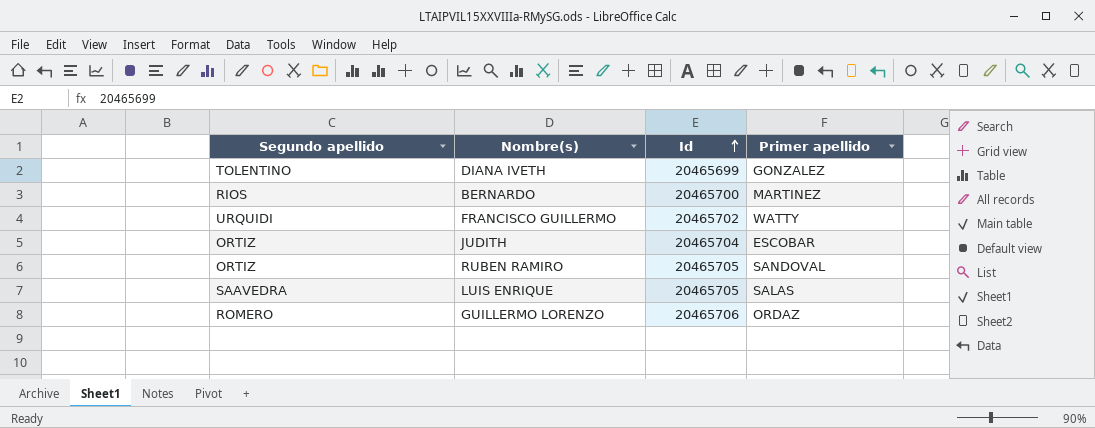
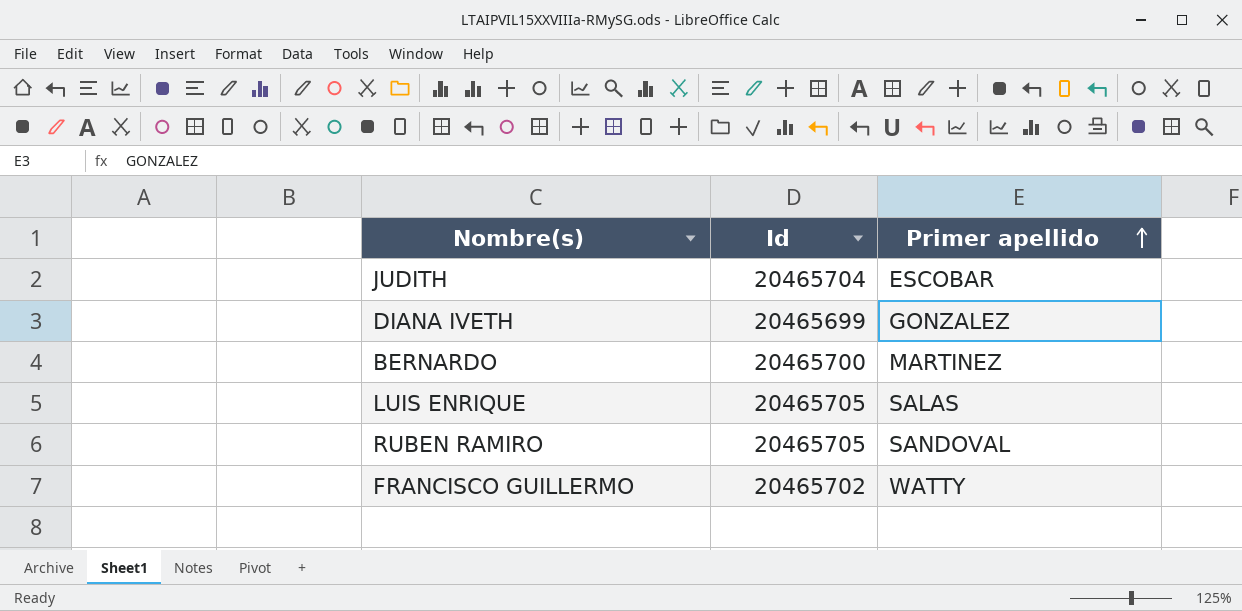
row order: Id ascending -> Primer apellido ascending
column Segundo apellido | position: 1 -> none
row GUILLERMO LORENZO: ROMERO | 20465706 | ORDAZ -> none

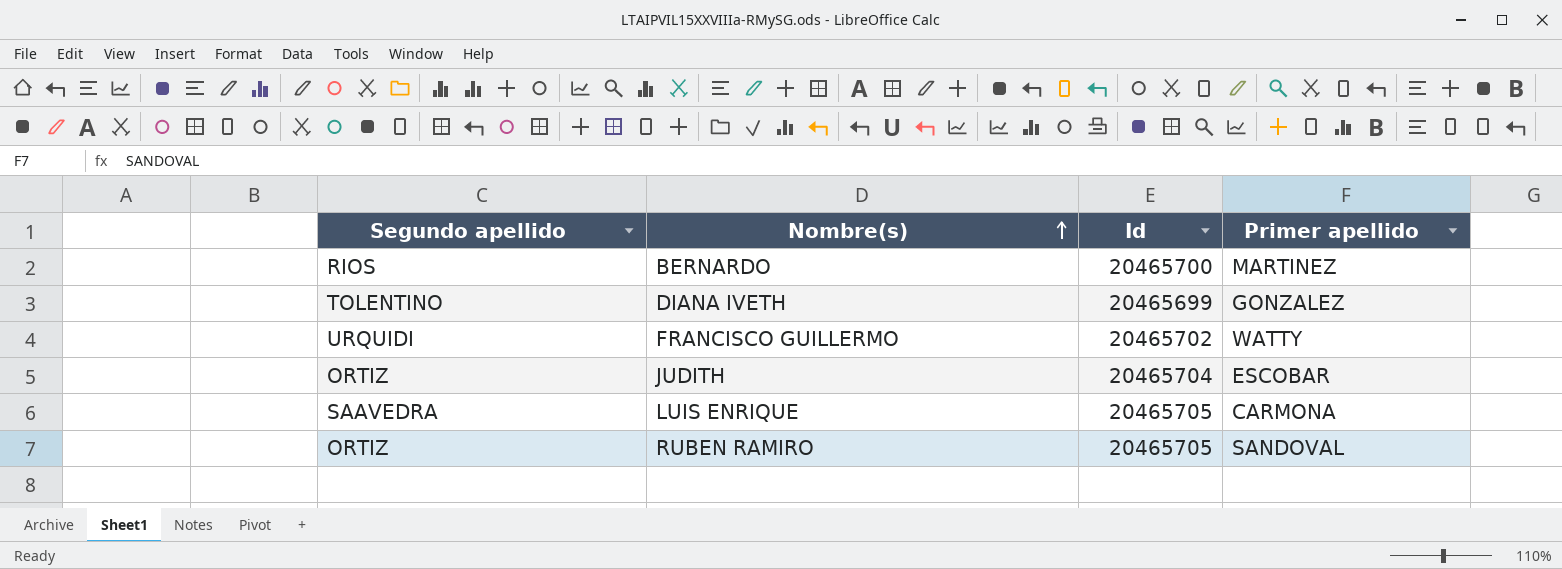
row order: Primer apellido ascending -> Nombre(s) ascending
column Segundo apellido | position: none -> 1
LUIS ENRIQUE | Primer apellido: SALAS -> CARMONA

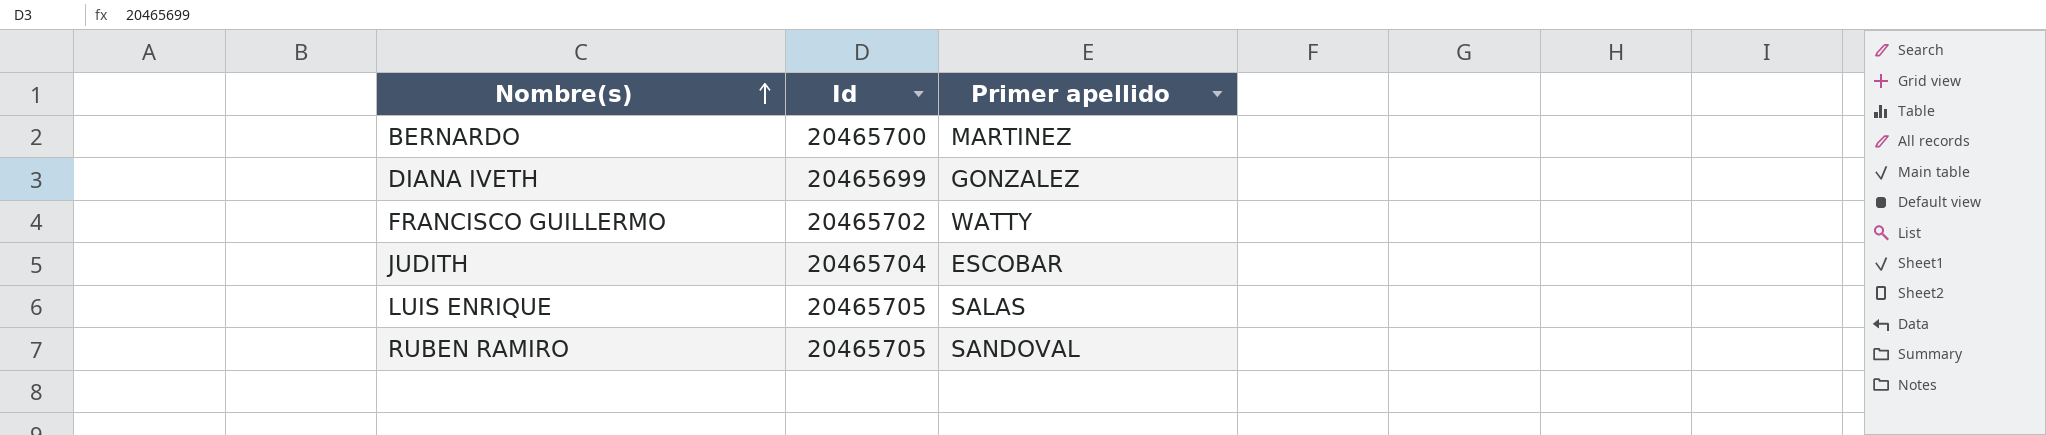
column Segundo apellido | position: 1 -> none
LUIS ENRIQUE | Primer apellido: CARMONA -> SALAS

